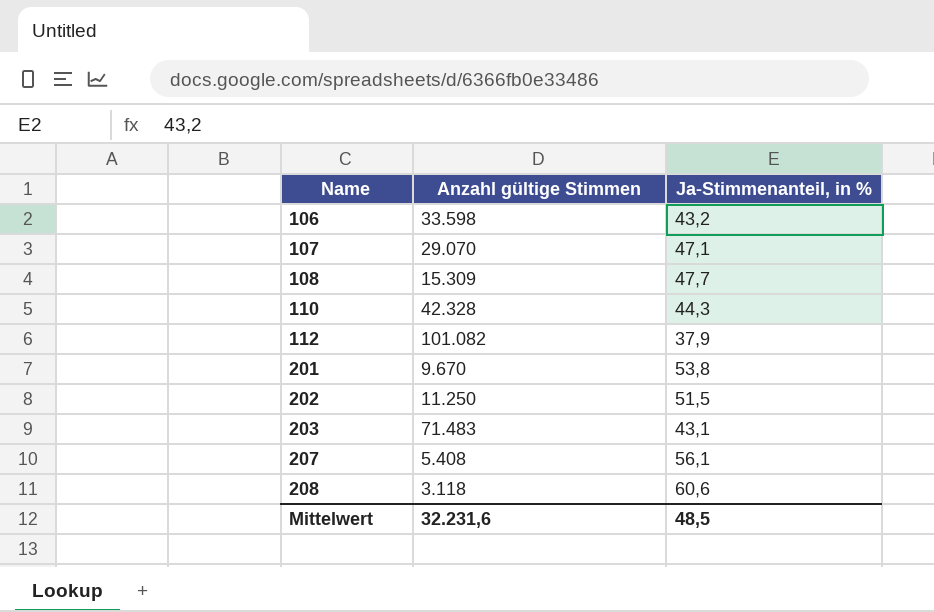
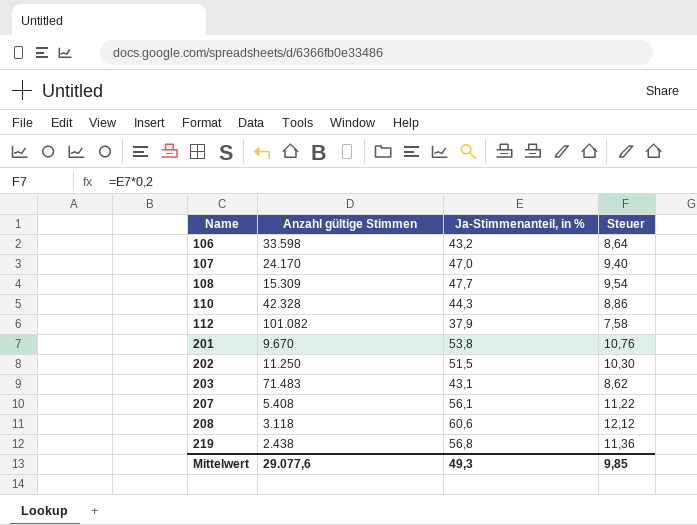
column Steuer | formula: none -> [Ja-Stimmenanteil, in %] * 0,2
107 | Anzahl gültige Stimmen: 29.070 -> 24.170
107 | Ja-Stimmenanteil, in %: 47,1 -> 47,0
row 219: none -> 2.438 | 56,8 | 11,36
Mittelwert | Anzahl gültige Stimmen: 32.231,6 -> 29.077,6
Mittelwert | Ja-Stimmenanteil, in %: 48,5 -> 49,3

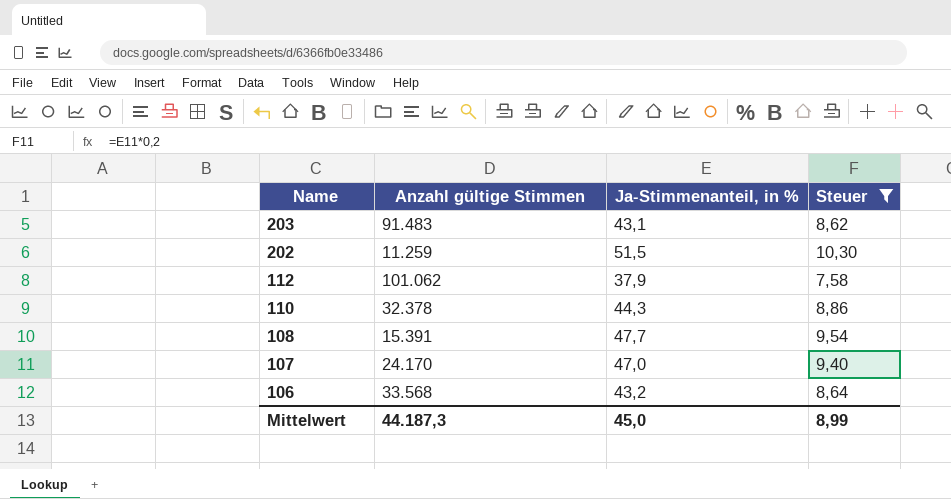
filter: none -> Steuer <= 10,30
row order: Name ascending -> Name descending
203 | Anzahl gültige Stimmen: 71.483 -> 91.483
202 | Anzahl gültige Stimmen: 11.250 -> 11.259
112 | Anzahl gültige Stimmen: 101.082 -> 101.062
110 | Anzahl gültige Stimmen: 42.328 -> 32.378
108 | Anzahl gültige Stimmen: 15.309 -> 15.391
106 | Anzahl gültige Stimmen: 33.598 -> 33.568
Mittelwert | Anzahl gültige Stimmen: 29.077,6 -> 44.187,3
Mittelwert | Ja-Stimmenanteil, in %: 49,3 -> 45,0
Mittelwert | Steuer: 9,85 -> 8,99

